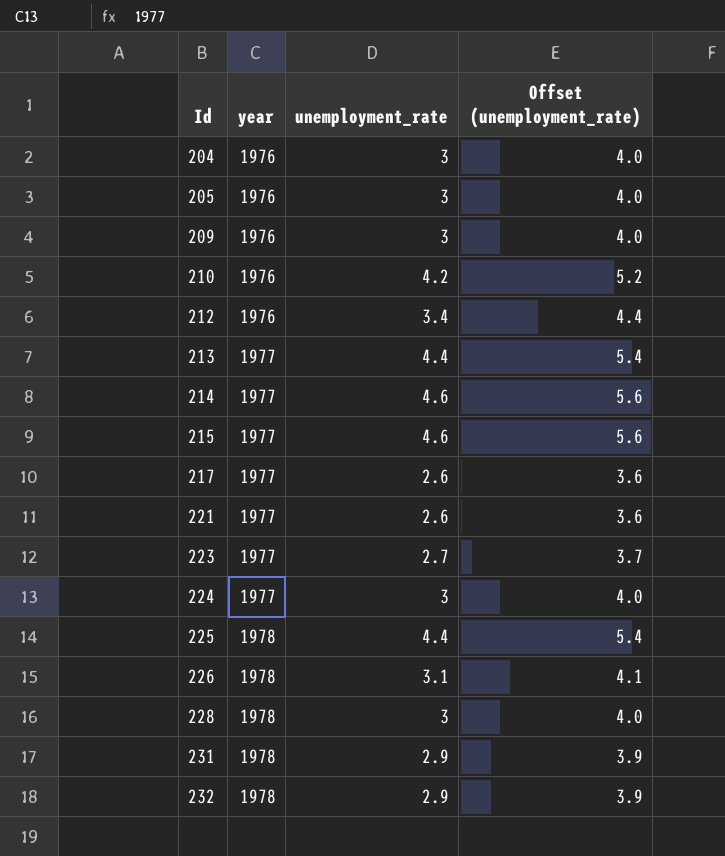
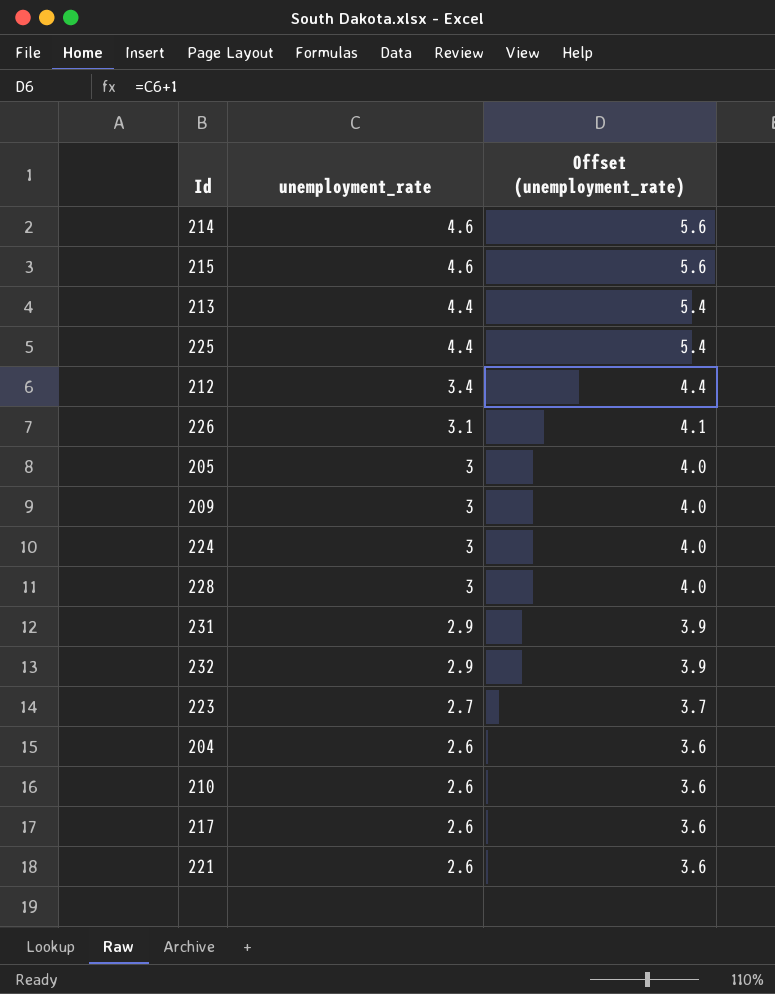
row order: Id ascending -> unemployment_rate descending
column year | position: 2 -> none
204 | unemployment_rate: 3 -> 2.6
204 | Offset (unemployment_rate): 4.0 -> 3.6
210 | unemployment_rate: 4.2 -> 2.6
210 | Offset (unemployment_rate): 5.2 -> 3.6

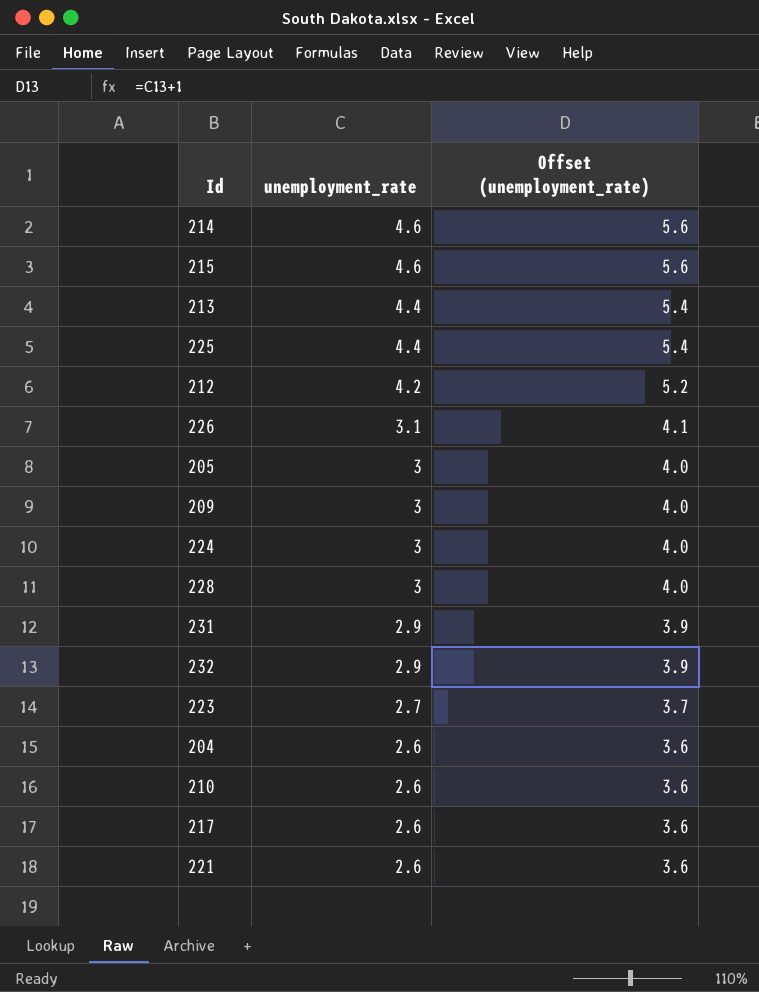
212 | unemployment_rate: 3.4 -> 4.2
212 | Offset (unemployment_rate): 4.4 -> 5.2

